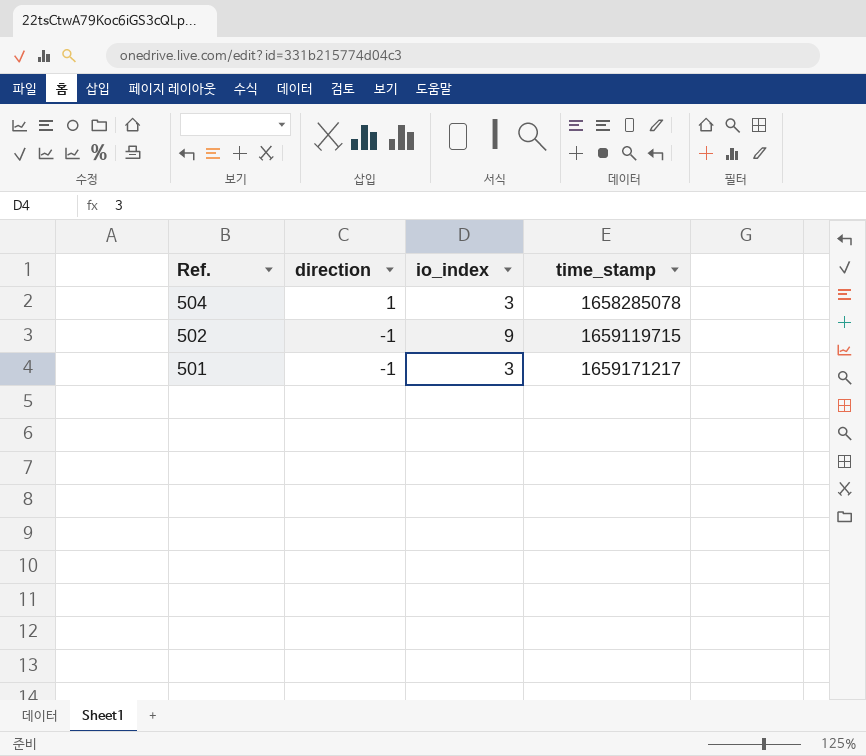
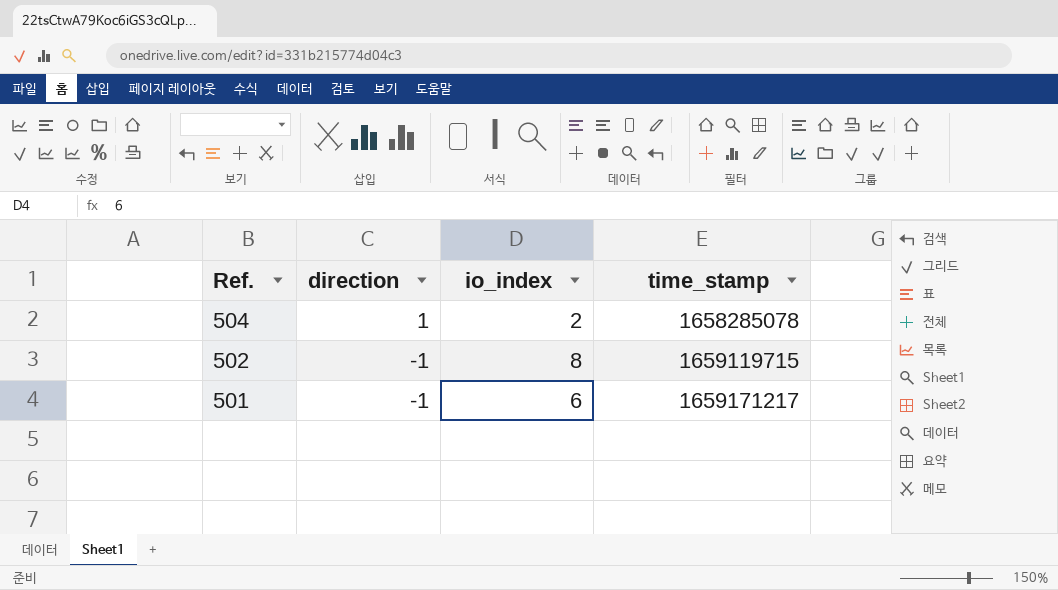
504 | io_index: 3 -> 2
502 | io_index: 9 -> 8
501 | io_index: 3 -> 6

